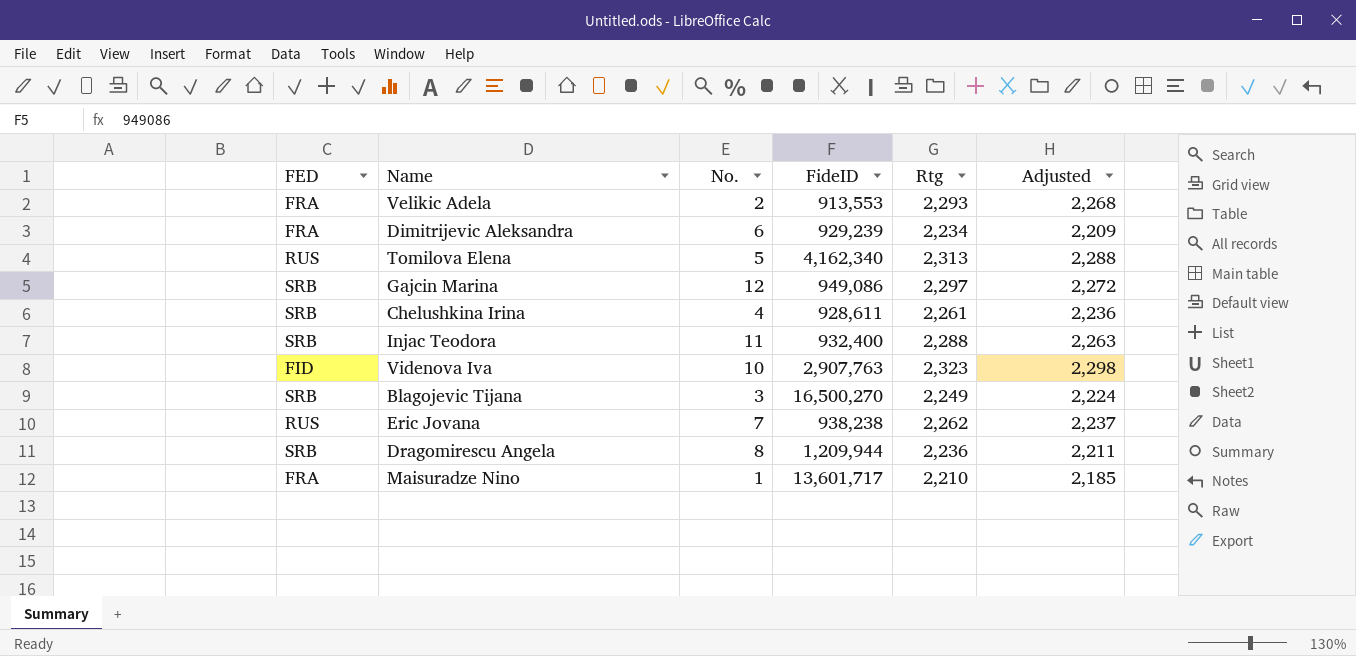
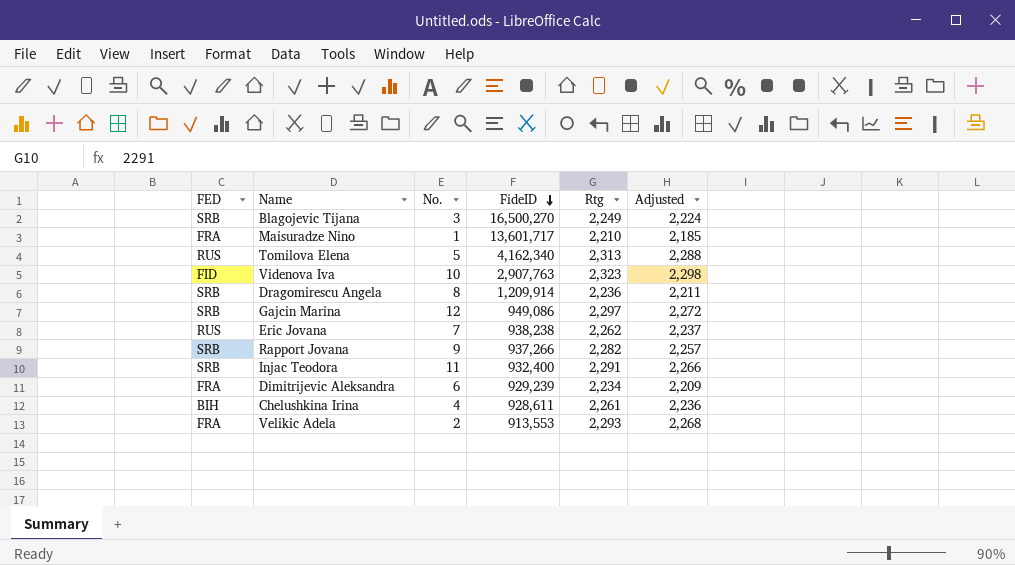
row order: none -> FideID descending
Dragomirescu Angela | FideID: 1,209,944 -> 1,209,914
row Rapport Jovana: none -> SRB | 9 | 937,266 | 2,282 | 2,257
Injac Teodora | Rtg: 2,288 -> 2,291
Injac Teodora | Adjusted: 2,263 -> 2,266
Chelushkina Irina | FED: SRB -> BIH

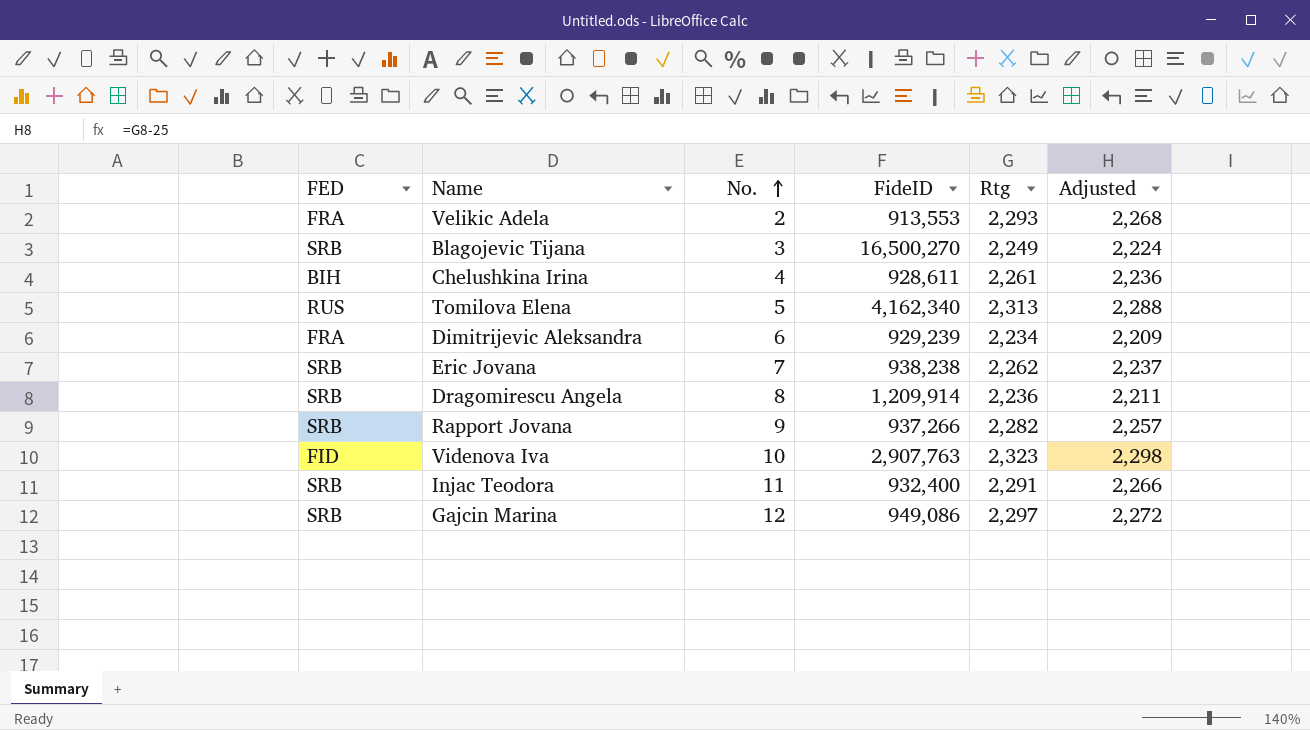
row order: FideID descending -> No. ascending
row Maisuradze Nino: FRA | 1 | 13,601,717 | 2,210 | 2,185 -> none
Eric Jovana | FED: RUS -> SRB

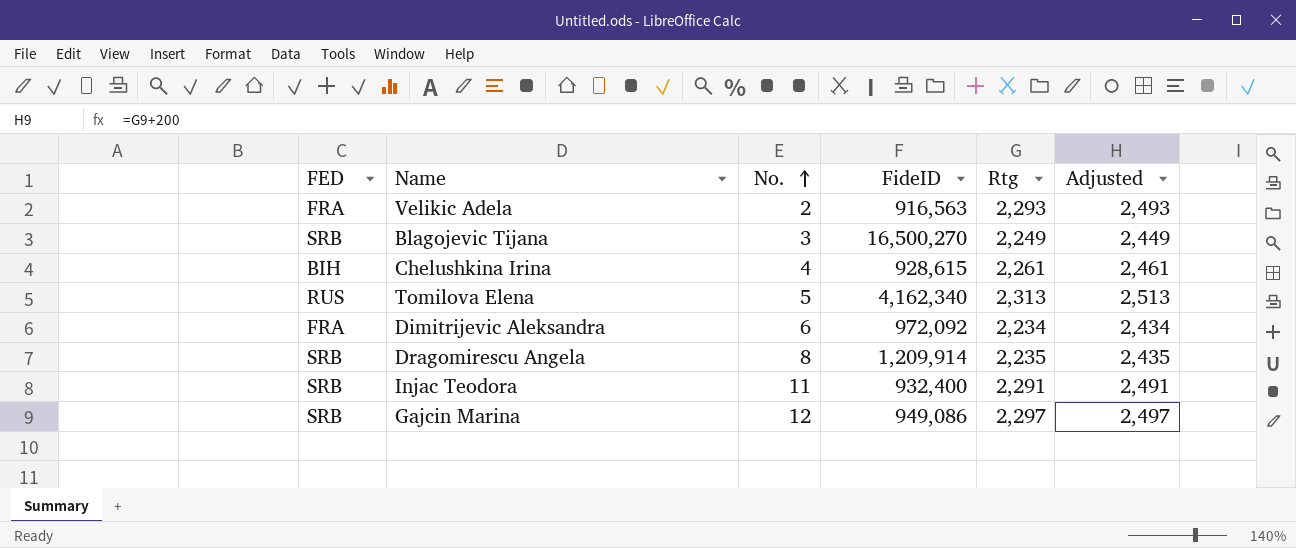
column Adjusted | formula: [Rtg] - 25 -> [Rtg] + 200
row Eric Jovana: SRB | 7 | 938,238 | 2,262 | 2,237 -> none
row Rapport Jovana: SRB | 9 | 937,266 | 2,282 | 2,257 -> none
row Videnova Iva: FID | 10 | 2,907,763 | 2,323 | 2,298 -> none
Velikic Adela | FideID: 913,553 -> 916,563
Chelushkina Irina | FideID: 928,611 -> 928,615
Dimitrijevic Aleksandra | FideID: 929,239 -> 972,092
Dragomirescu Angela | Rtg: 2,236 -> 2,235

